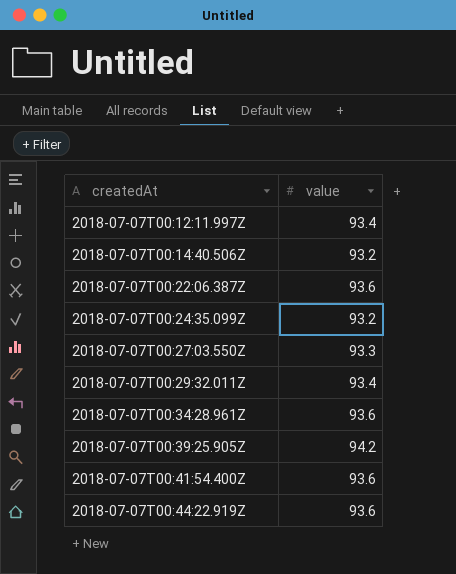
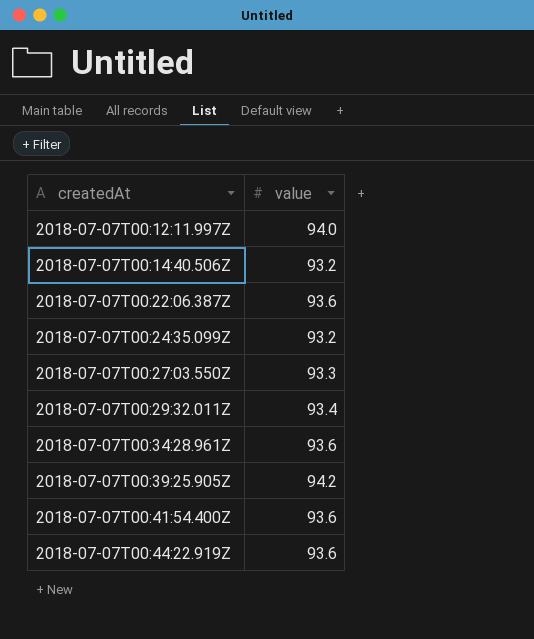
2018-07-07T00:12:11.997Z | value: 93.4 -> 94.0

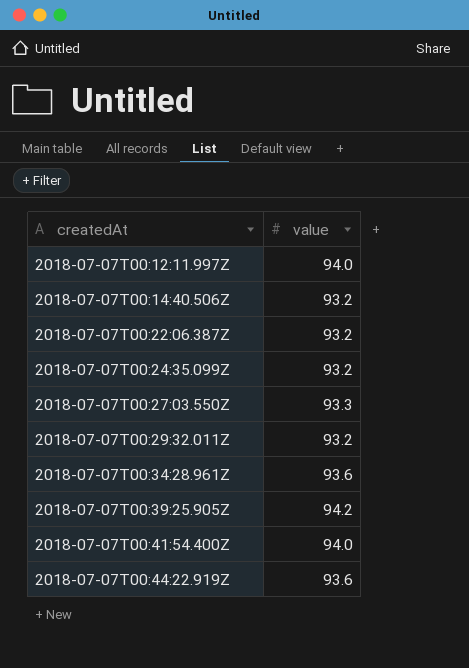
2018-07-07T00:22:06.387Z | value: 93.6 -> 93.2
2018-07-07T00:29:32.011Z | value: 93.4 -> 93.2
2018-07-07T00:41:54.400Z | value: 93.6 -> 94.0

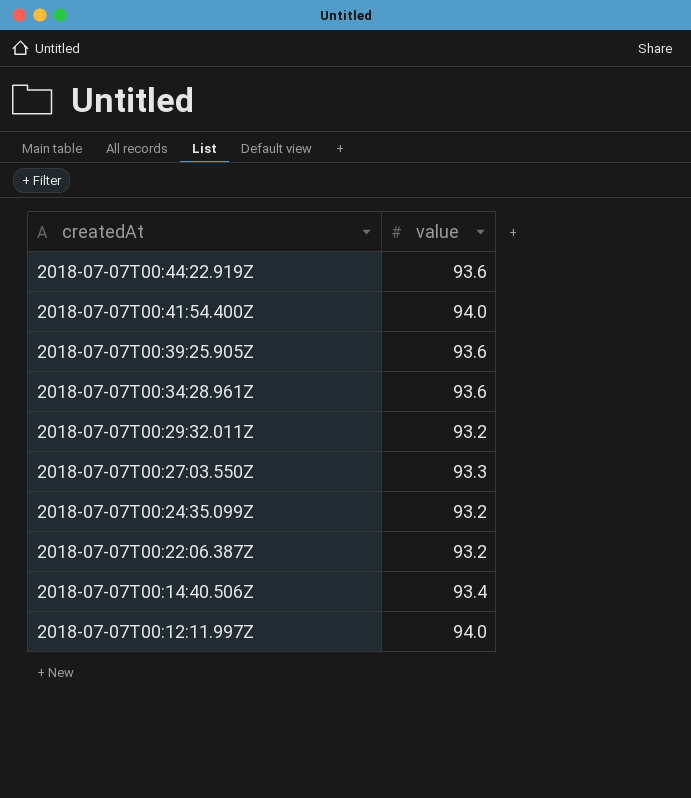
row order: createdAt ascending -> createdAt descending
2018-07-07T00:39:25.905Z | value: 94.2 -> 93.6
2018-07-07T00:14:40.506Z | value: 93.2 -> 93.4

